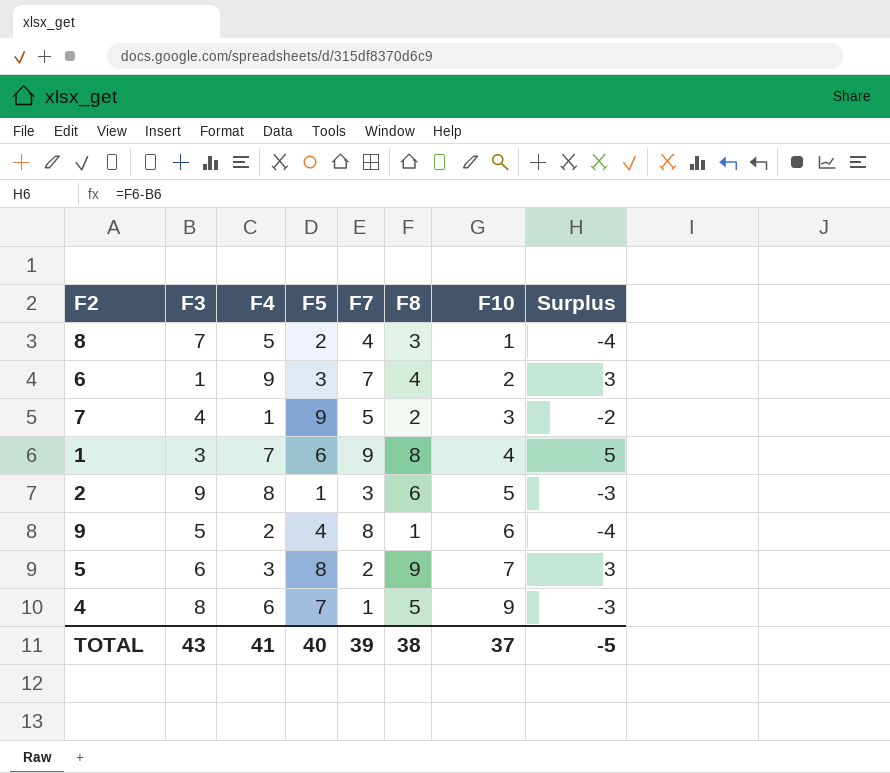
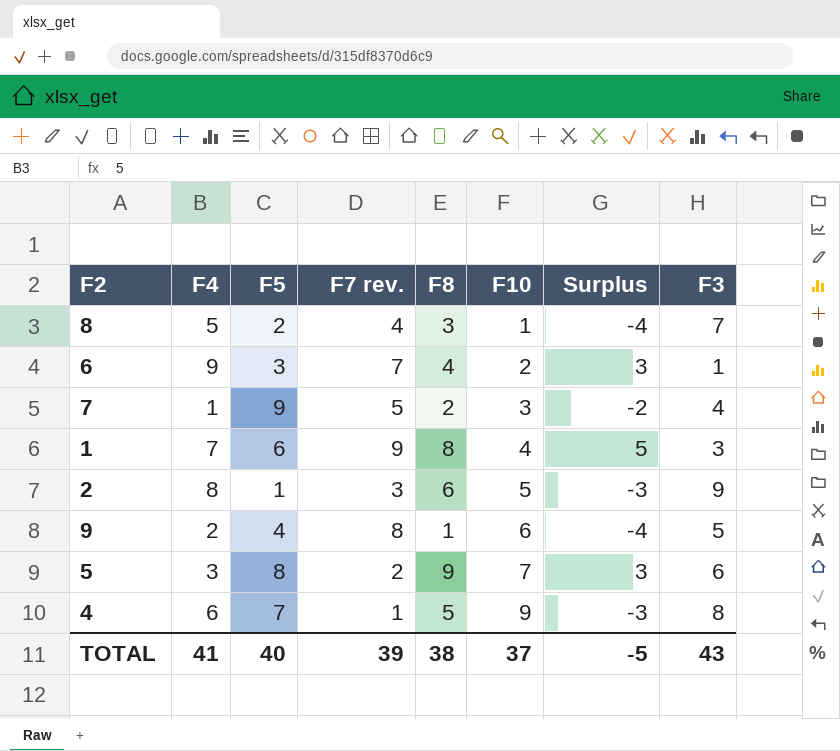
column name: F7 -> F7 rev.
column F3 | position: 2 -> 8

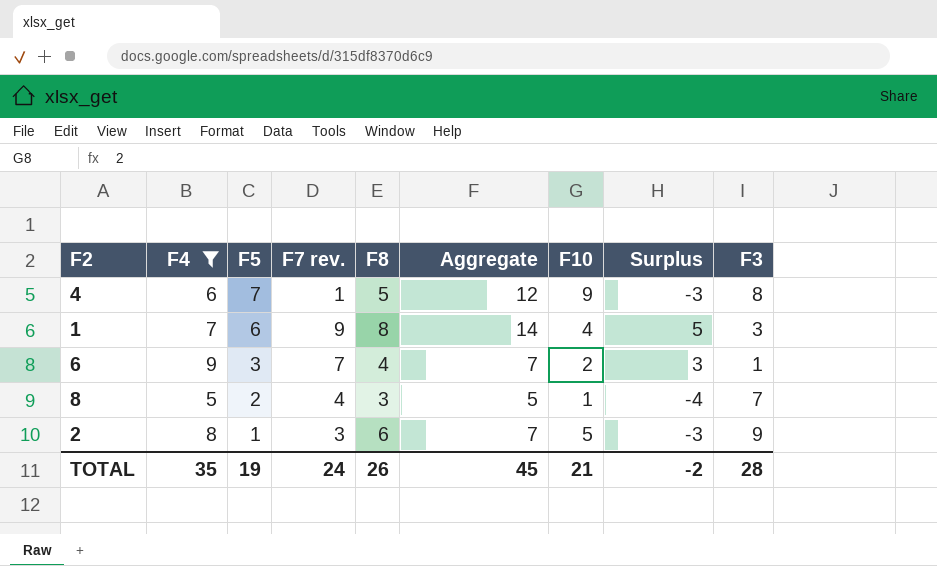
filter: none -> F4 >= 5
row order: F10 ascending -> F5 descending
column Aggregate | formula: none -> [F5] + [F8]
TOTAL | F4: 41 -> 35
TOTAL | F5: 40 -> 19
TOTAL | F7 rev.: 39 -> 24
TOTAL | F8: 38 -> 26
TOTAL | F10: 37 -> 21
TOTAL | Surplus: -5 -> -2
TOTAL | F3: 43 -> 28

